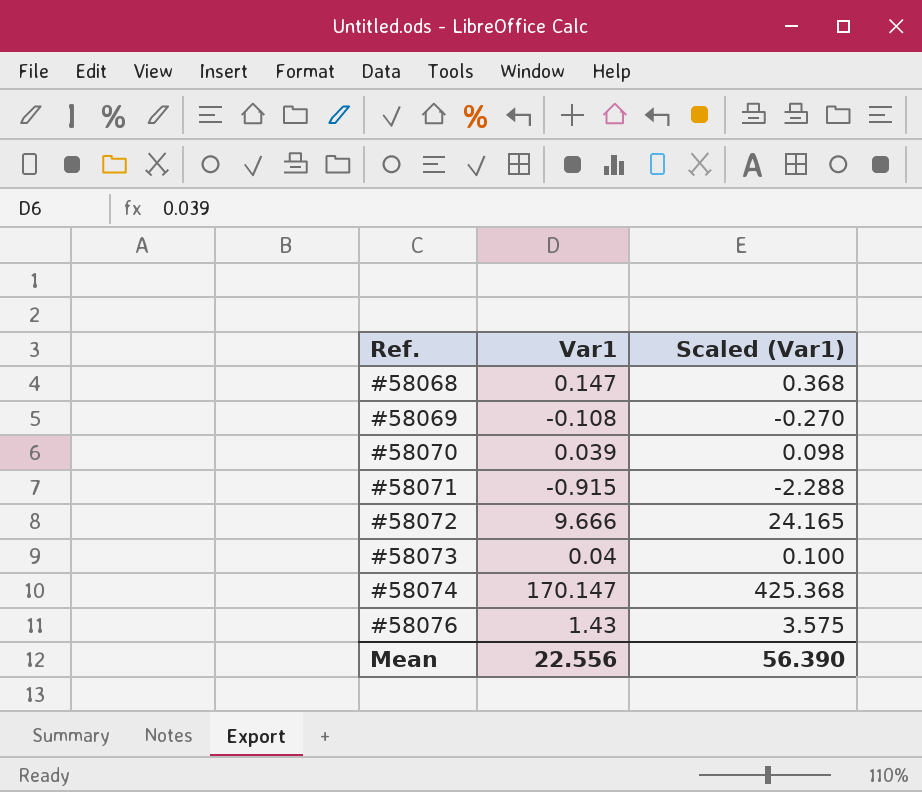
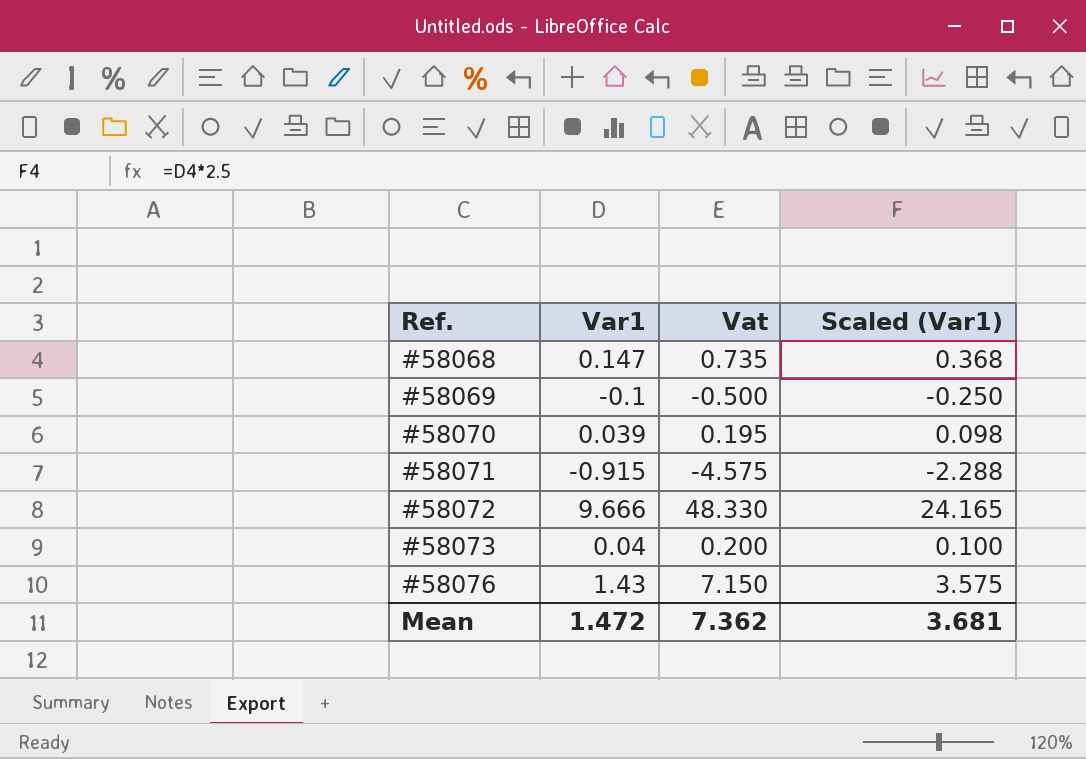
column Vat | formula: none -> [Var1] * 5
row #58074: 170.147 | 425.368 -> none
#58069 | Var1: -0.108 -> -0.1
#58069 | Scaled (Var1): -0.270 -> -0.250
Mean | Var1: 22.556 -> 1.472
Mean | Scaled (Var1): 56.390 -> 3.681

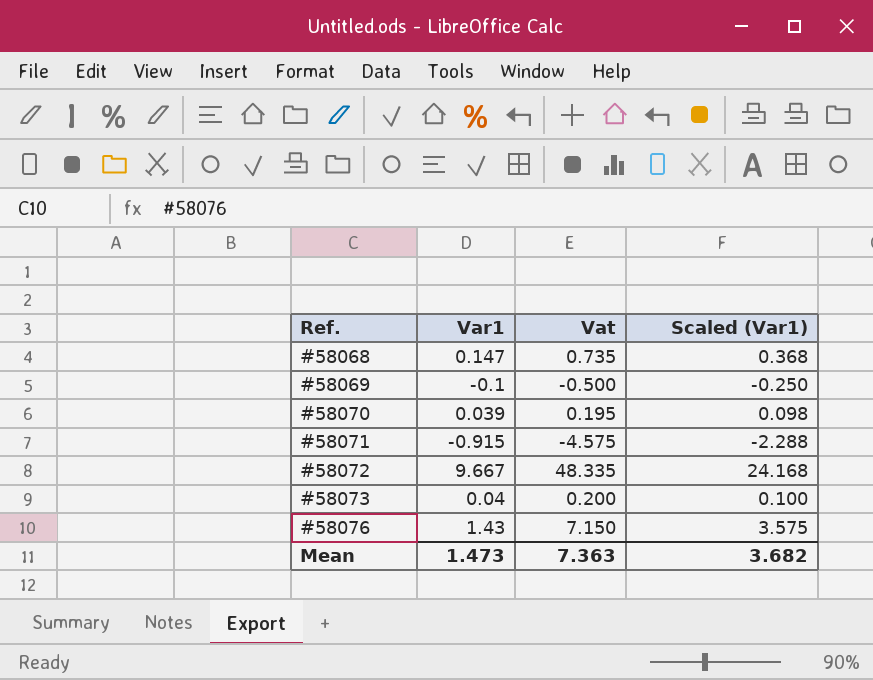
#58072 | Var1: 9.666 -> 9.667
#58072 | Vat: 48.330 -> 48.335
#58072 | Scaled (Var1): 24.165 -> 24.168
Mean | Var1: 1.472 -> 1.473
Mean | Vat: 7.362 -> 7.363
Mean | Scaled (Var1): 3.681 -> 3.682

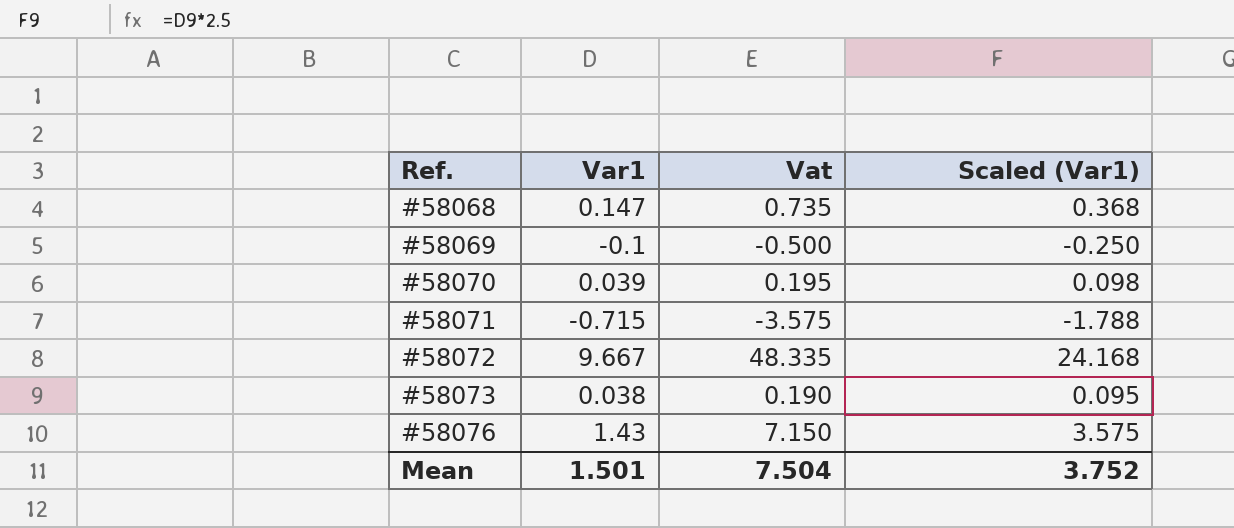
#58071 | Var1: -0.915 -> -0.715
#58071 | Vat: -4.575 -> -3.575
#58071 | Scaled (Var1): -2.288 -> -1.788
#58073 | Var1: 0.04 -> 0.038
#58073 | Vat: 0.200 -> 0.190
#58073 | Scaled (Var1): 0.100 -> 0.095
Mean | Var1: 1.473 -> 1.501
Mean | Vat: 7.363 -> 7.504
Mean | Scaled (Var1): 3.682 -> 3.752

